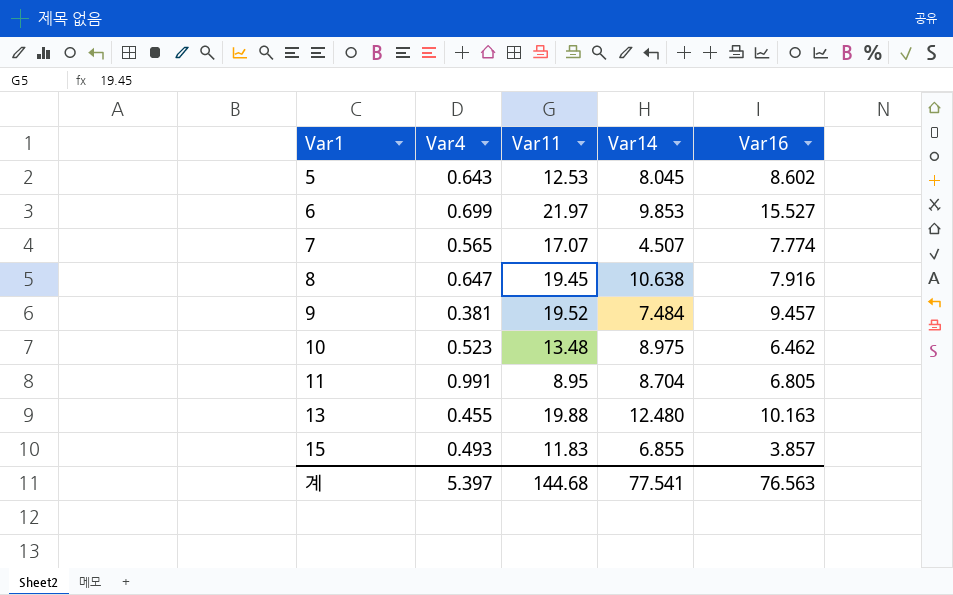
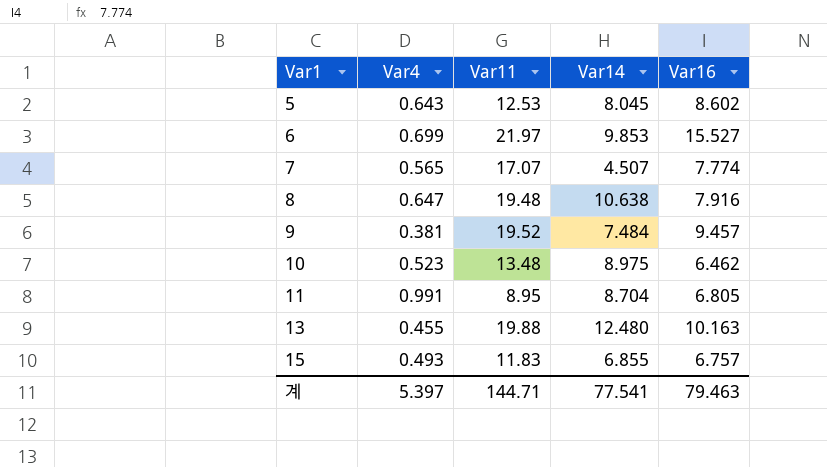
8 | Var11: 19.45 -> 19.48
15 | Var16: 3.857 -> 6.757
계 | Var11: 144.68 -> 144.71
계 | Var16: 76.563 -> 79.463

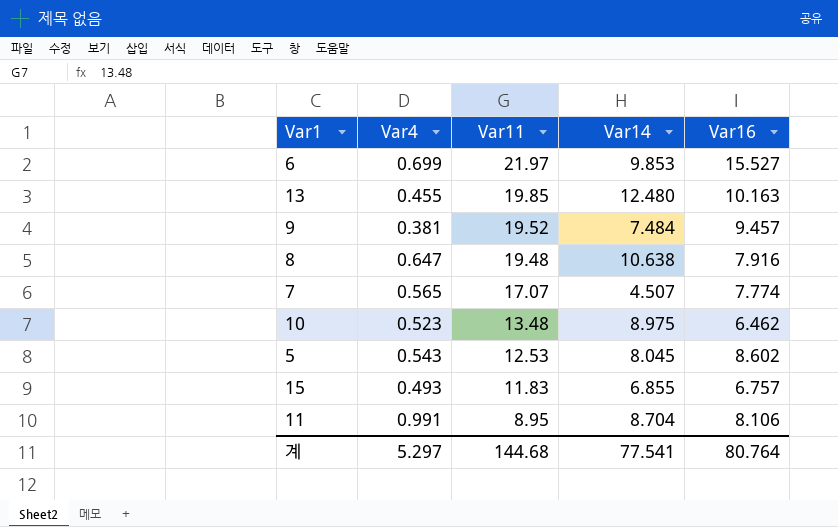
row order: Var1 ascending -> Var11 descending
13 | Var11: 19.88 -> 19.85
5 | Var4: 0.643 -> 0.543
11 | Var16: 6.805 -> 8.106
계 | Var4: 5.397 -> 5.297
계 | Var11: 144.71 -> 144.68
계 | Var16: 79.463 -> 80.764

